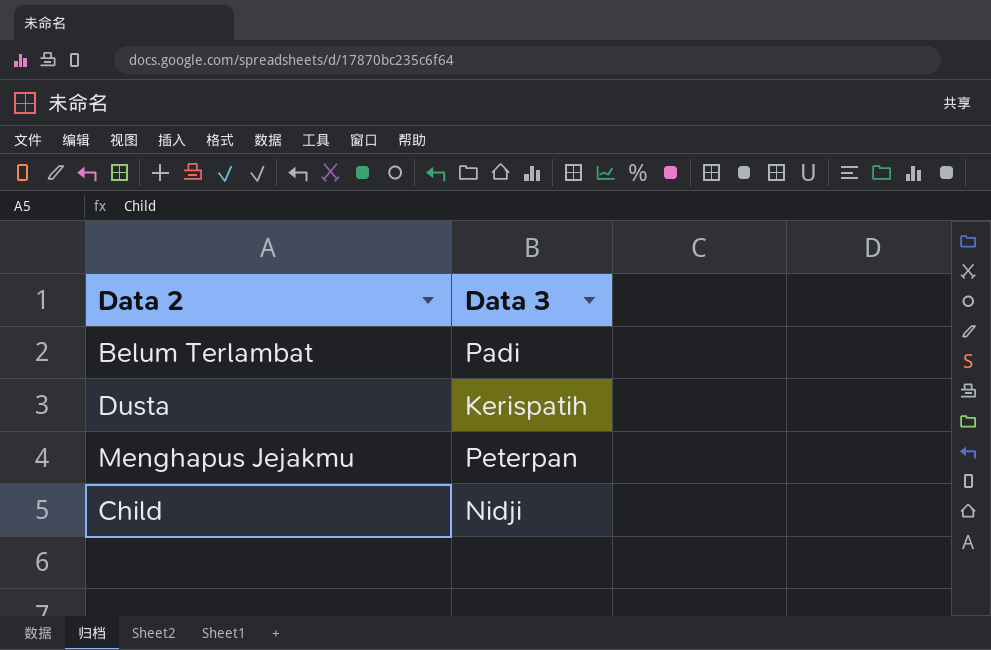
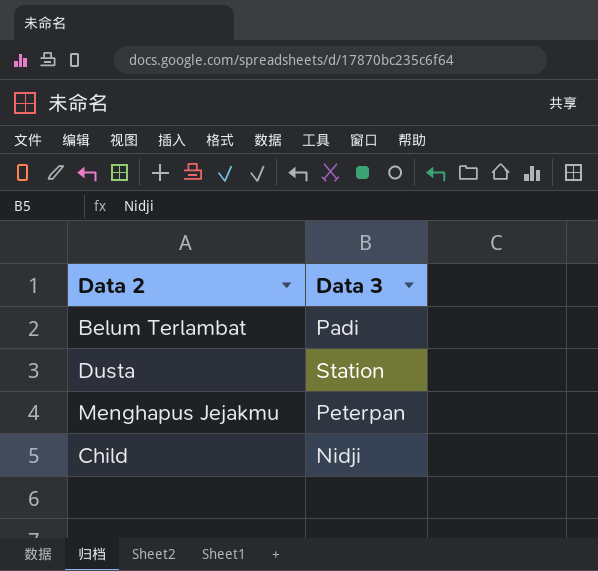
Dusta | Data 3: Kerispatih -> Station

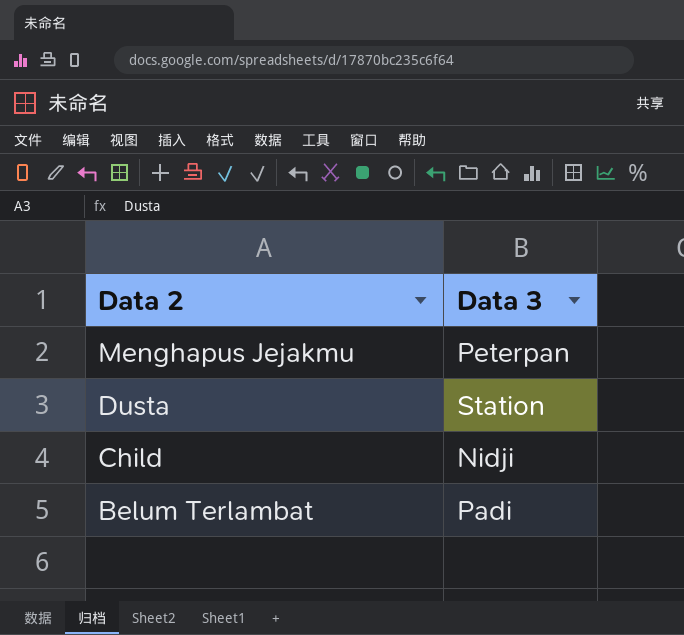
row order: none -> Data 2 descending

